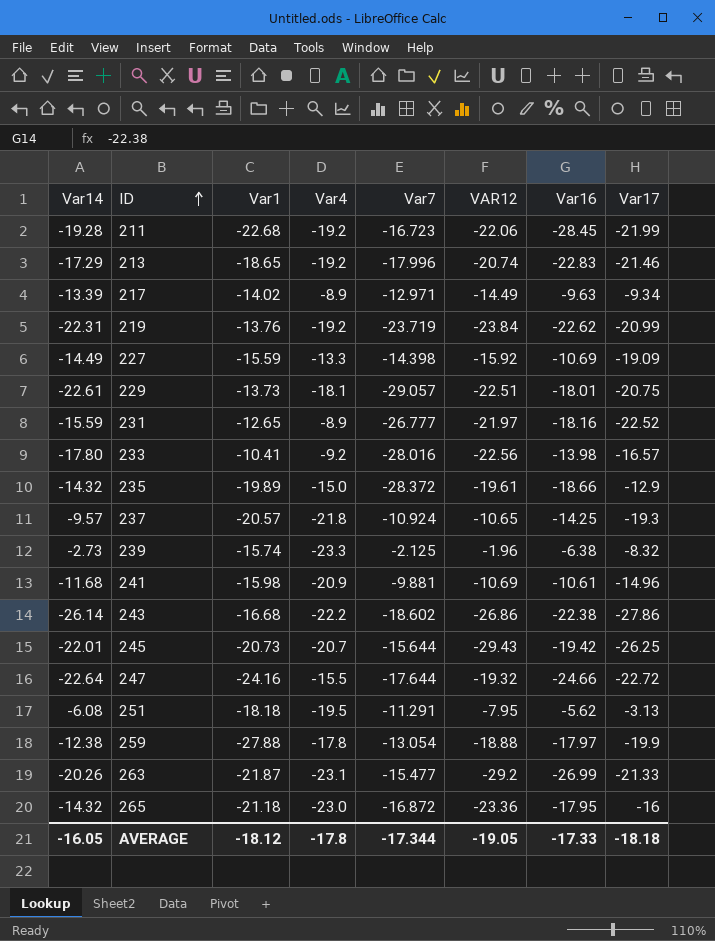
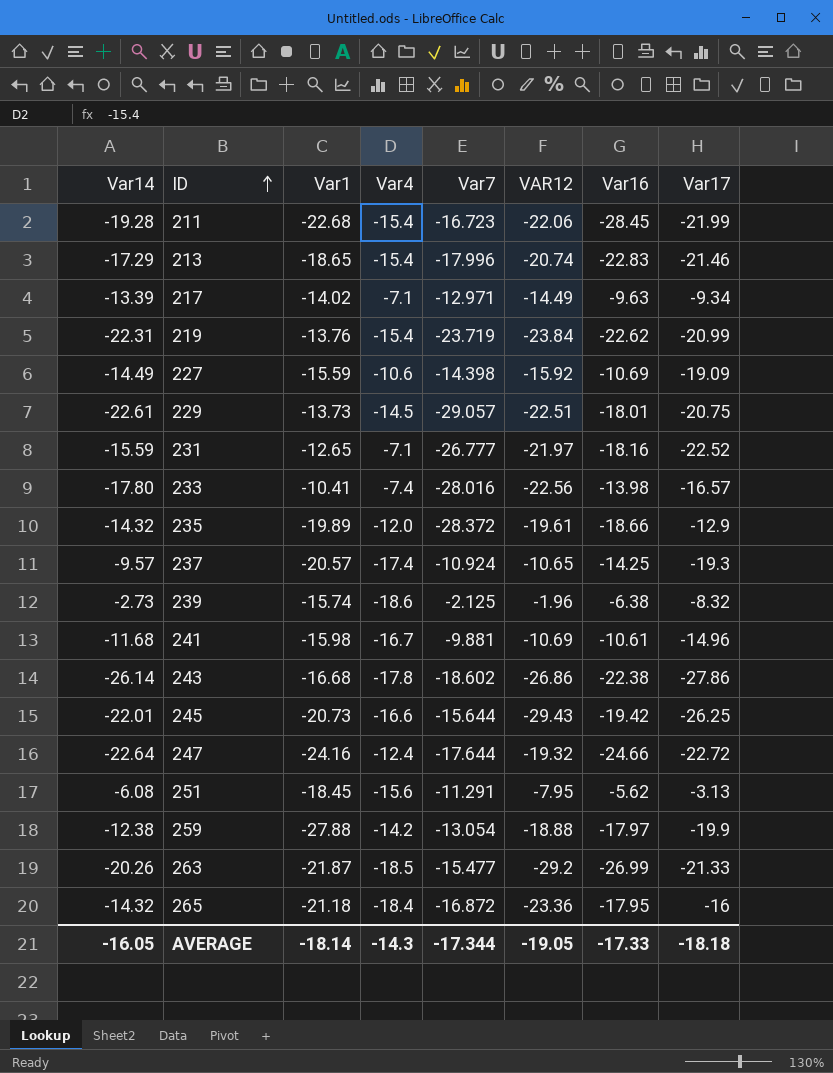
211 | Var4: -19.2 -> -15.4
213 | Var4: -19.2 -> -15.4
217 | Var4: -8.9 -> -7.1
219 | Var4: -19.2 -> -15.4
227 | Var4: -13.3 -> -10.6
229 | Var4: -18.1 -> -14.5
231 | Var4: -8.9 -> -7.1
233 | Var4: -9.2 -> -7.4
235 | Var4: -15.0 -> -12.0
237 | Var4: -21.8 -> -17.4
239 | Var4: -23.3 -> -18.6
241 | Var4: -20.9 -> -16.7
243 | Var4: -22.2 -> -17.8
245 | Var4: -20.7 -> -16.6
247 | Var4: -15.5 -> -12.4
251 | Var1: -18.18 -> -18.45
251 | Var4: -19.5 -> -15.6
259 | Var4: -17.8 -> -14.2
263 | Var4: -23.1 -> -18.5
265 | Var4: -23.0 -> -18.4
AVERAGE | Var1: -18.12 -> -18.14
AVERAGE | Var4: -17.8 -> -14.3

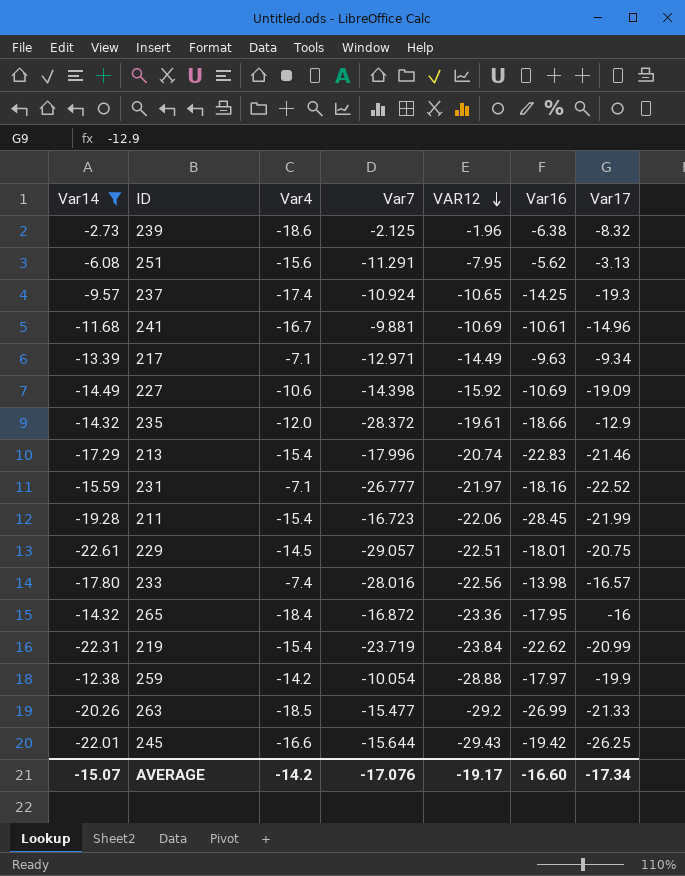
filter: none -> Var14 >= -22.61
row order: ID ascending -> VAR12 descending
column Var1 | position: 3 -> none
259 | Var7: -13.054 -> -10.054
259 | VAR12: -18.88 -> -28.88
AVERAGE | Var14: -16.05 -> -15.07
AVERAGE | Var4: -14.3 -> -14.2
AVERAGE | Var7: -17.344 -> -17.076
AVERAGE | VAR12: -19.05 -> -19.17
AVERAGE | Var16: -17.33 -> -16.60
AVERAGE | Var17: -18.18 -> -17.34

